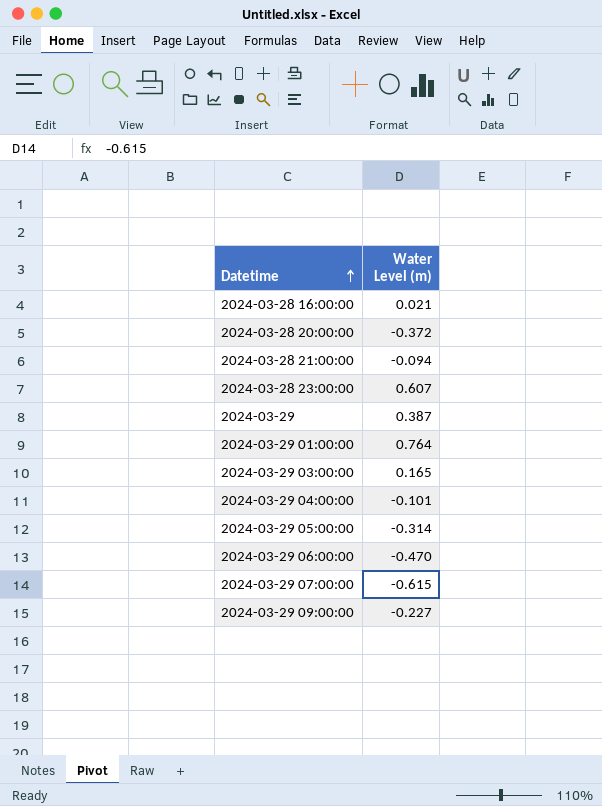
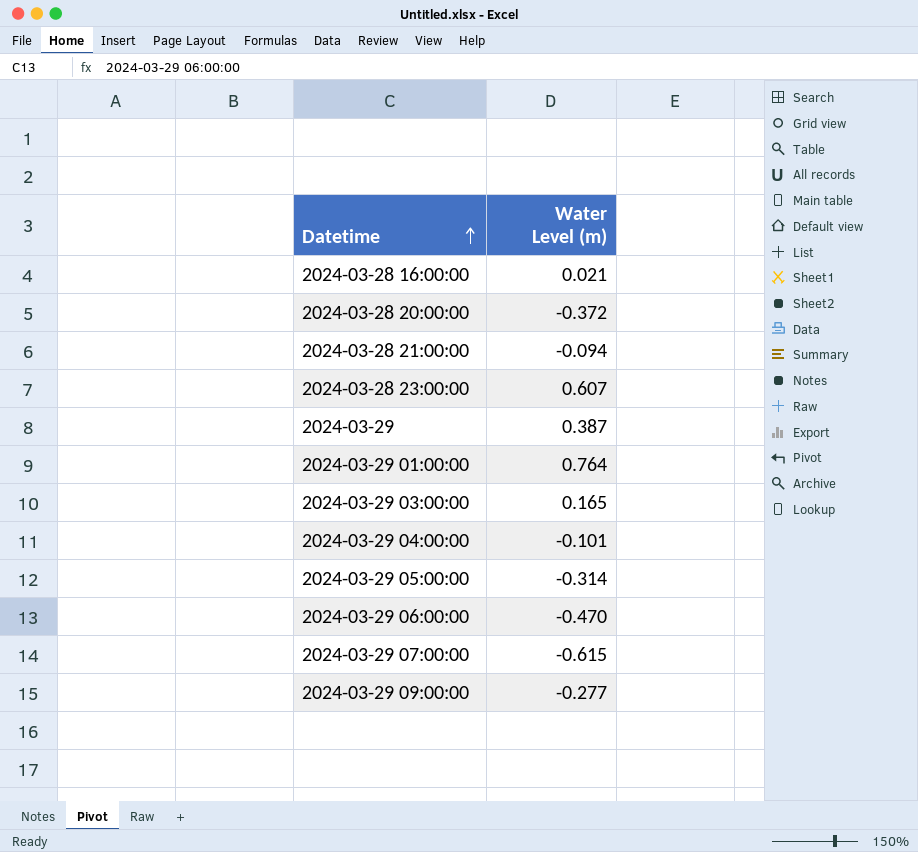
2024-03-29 09:00:00 | Water Level (m): -0.227 -> -0.277

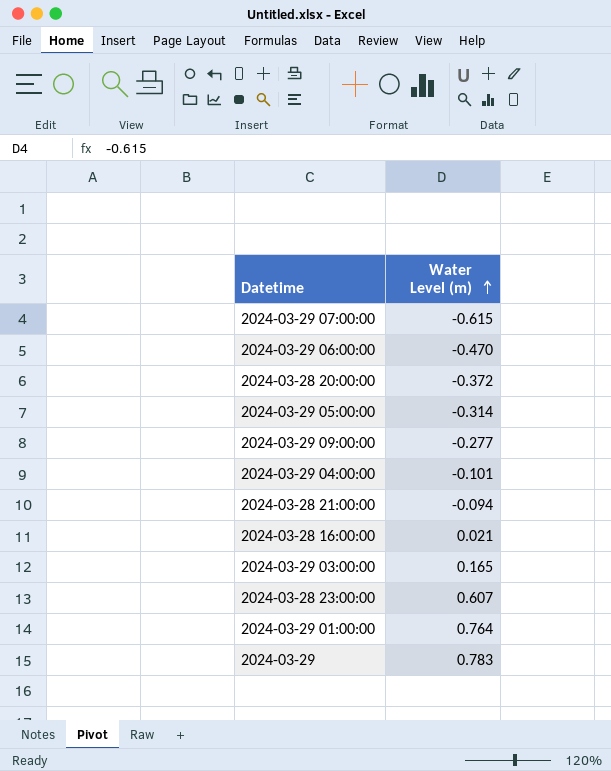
row order: Datetime ascending -> Water Level (m) ascending
2024-03-29 | Water Level (m): 0.387 -> 0.783

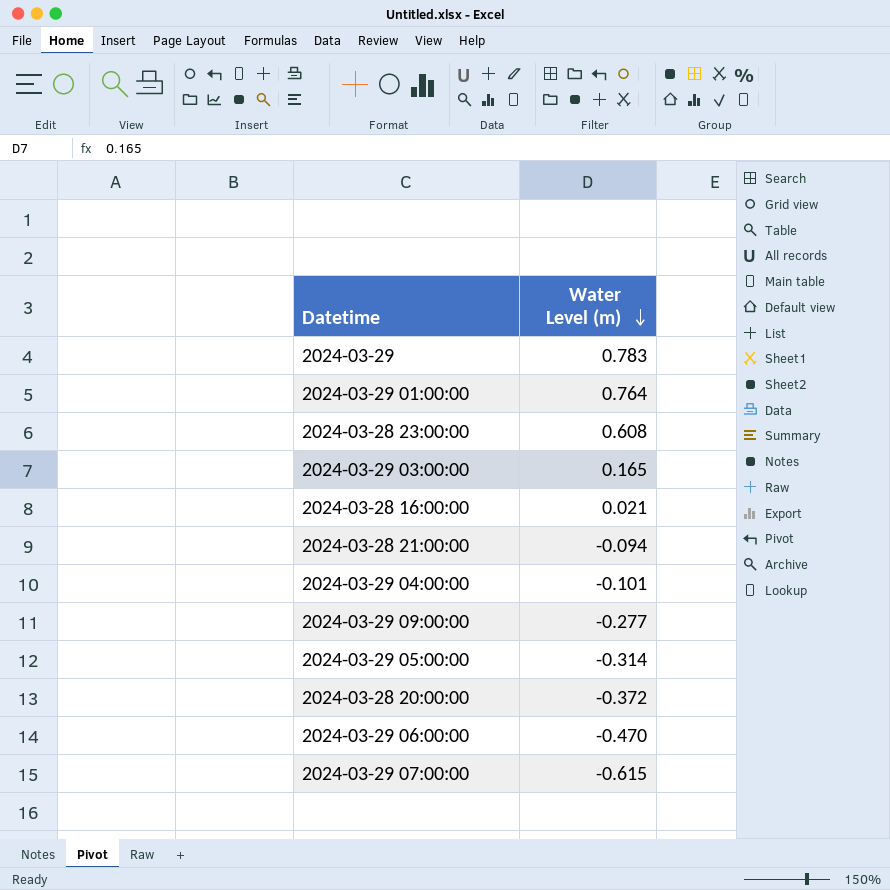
row order: Water Level (m) ascending -> Water Level (m) descending
2024-03-28 23:00:00 | Water Level (m): 0.607 -> 0.608

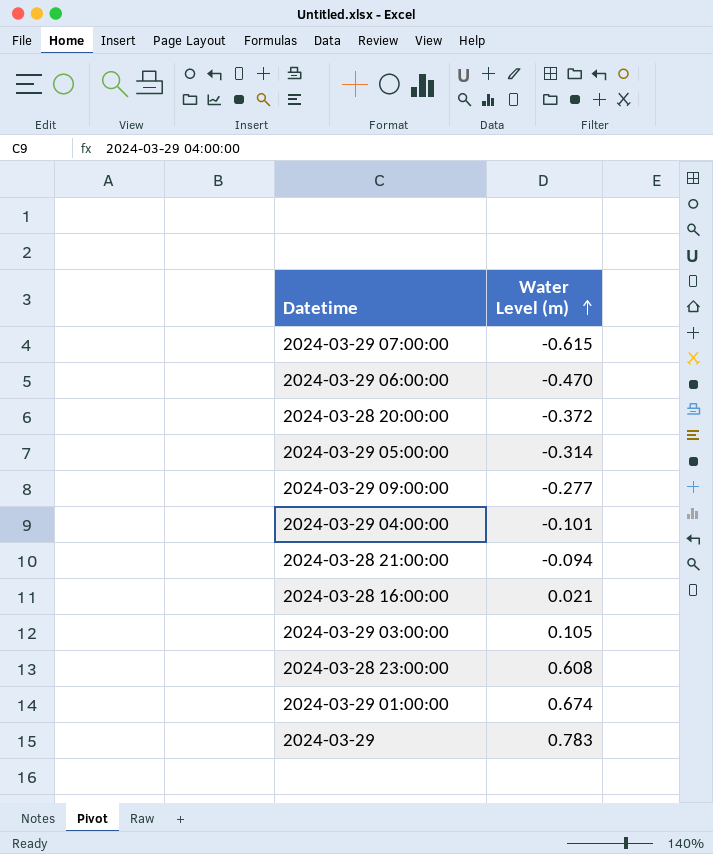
row order: Water Level (m) descending -> Water Level (m) ascending
2024-03-29 03:00:00 | Water Level (m): 0.165 -> 0.105
2024-03-29 01:00:00 | Water Level (m): 0.764 -> 0.674

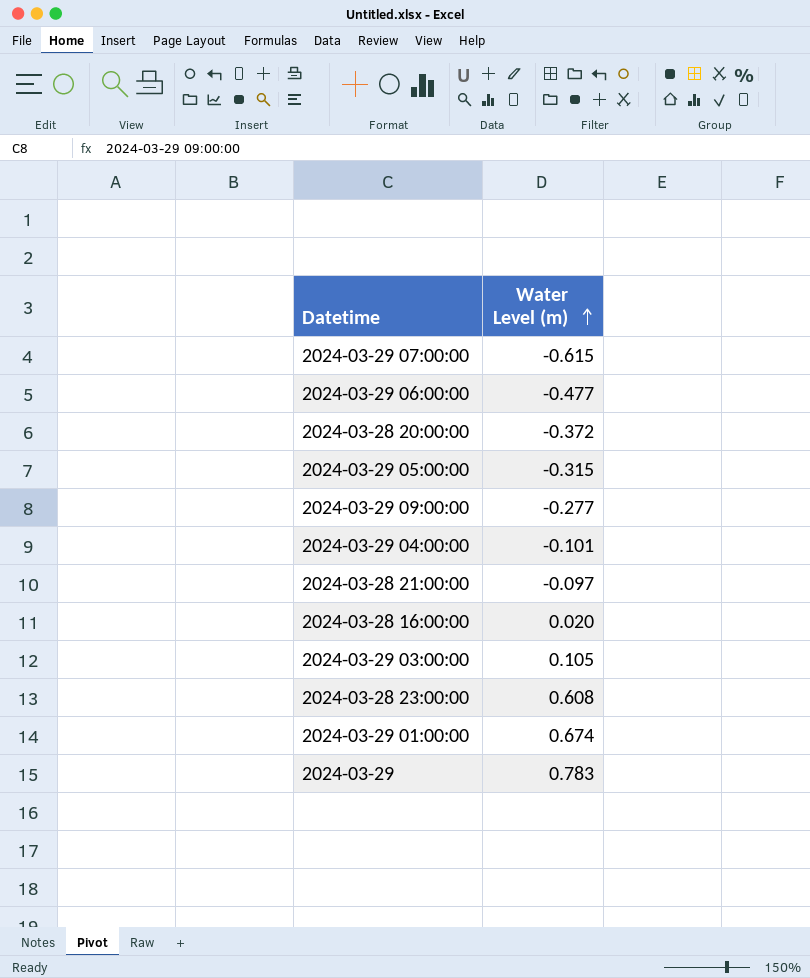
2024-03-29 06:00:00 | Water Level (m): -0.470 -> -0.477
2024-03-29 05:00:00 | Water Level (m): -0.314 -> -0.315
2024-03-28 21:00:00 | Water Level (m): -0.094 -> -0.097
2024-03-28 16:00:00 | Water Level (m): 0.021 -> 0.020

